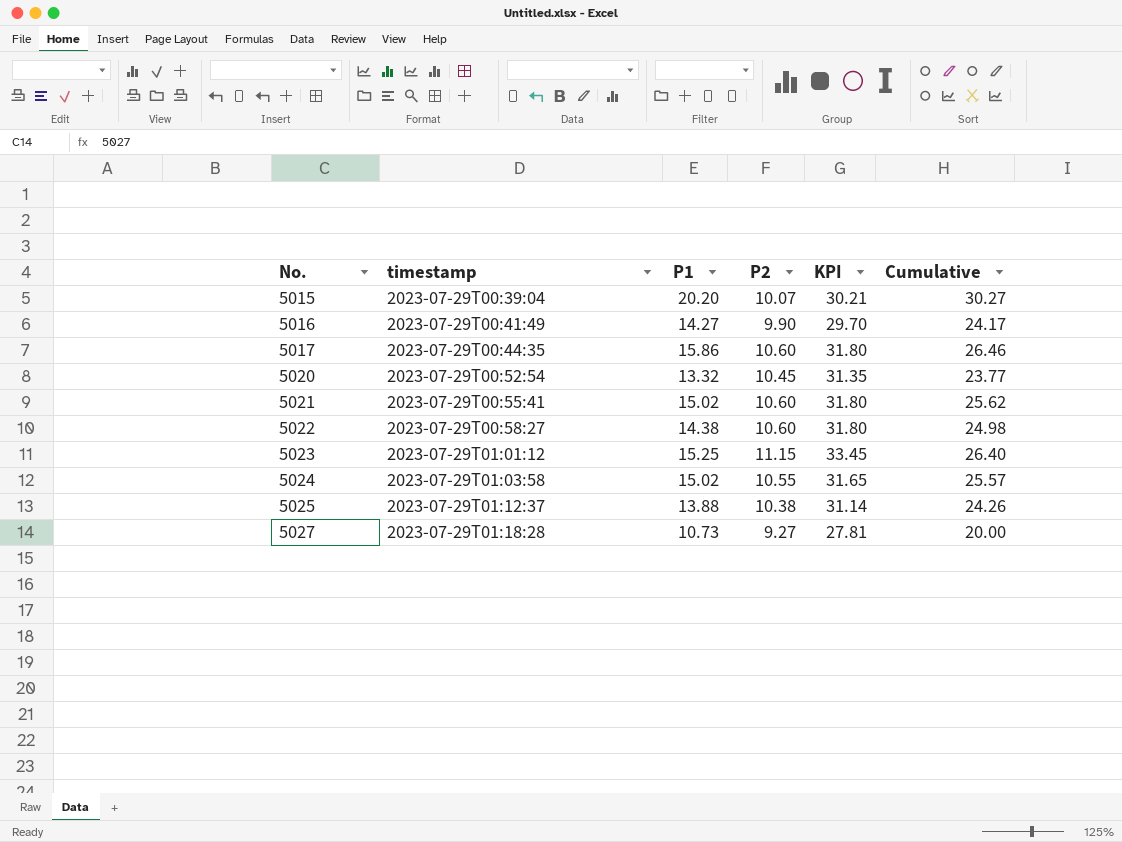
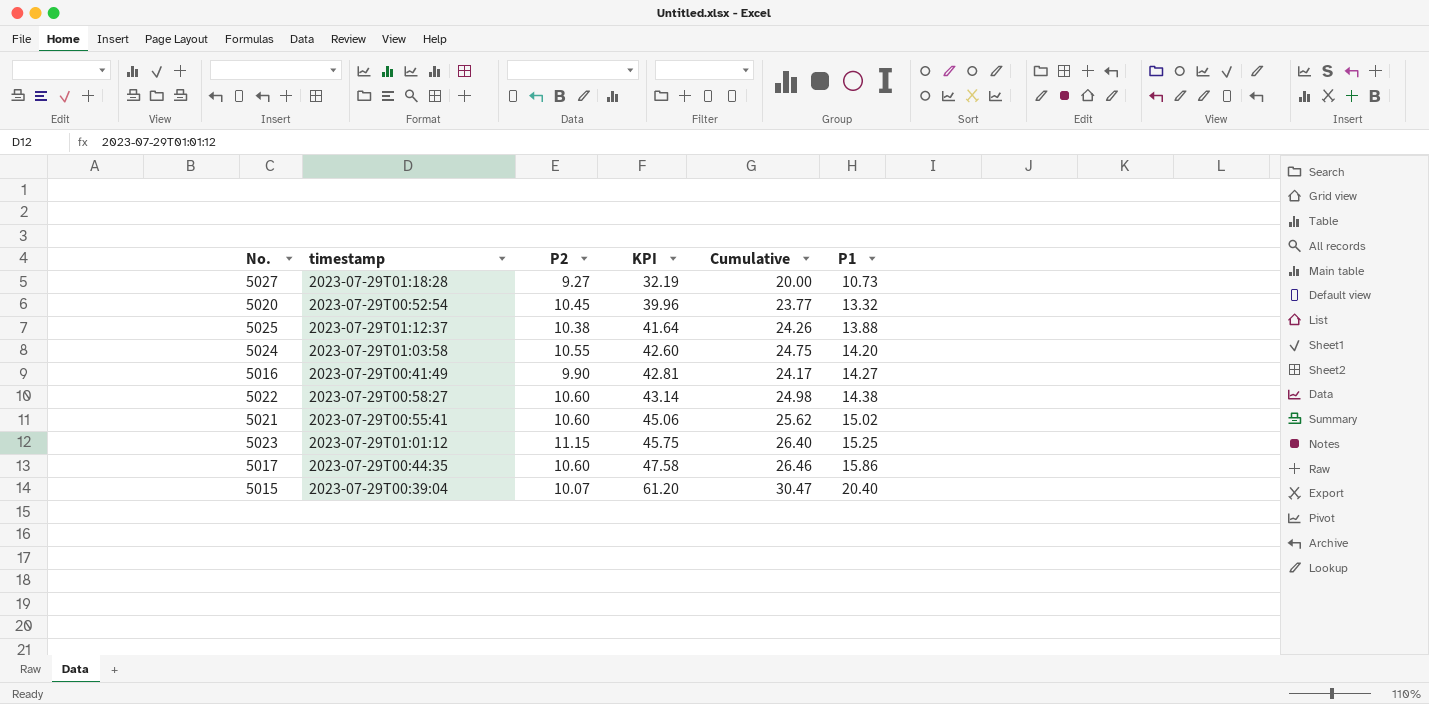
row order: No. ascending -> KPI ascending
column KPI | formula: [P2] * 3 -> [P1] * 3
column P1 | position: 3 -> 6
5024 | Cumulative: 25.57 -> 24.75
5024 | P1: 15.02 -> 14.20
5015 | Cumulative: 30.27 -> 30.47
5015 | P1: 20.20 -> 20.40

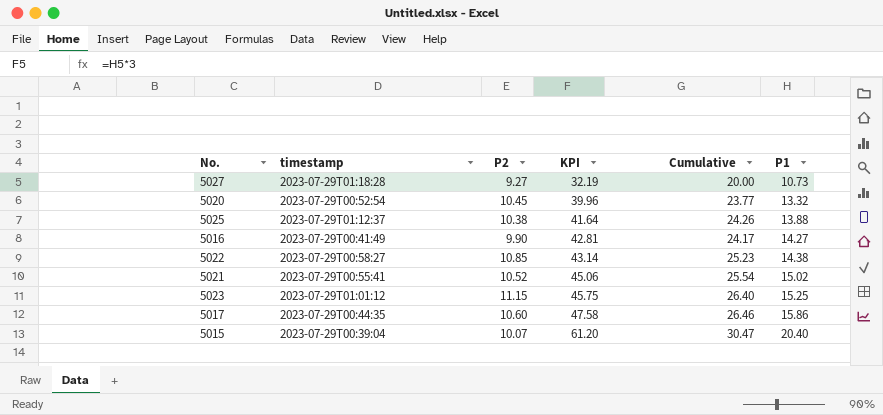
row 5024: 2023-07-29T01:03:58 | 10.55 | 42.60 | 24.75 | 14.20 -> none
5022 | P2: 10.60 -> 10.85
5022 | Cumulative: 24.98 -> 25.23
5021 | P2: 10.60 -> 10.52
5021 | Cumulative: 25.62 -> 25.54

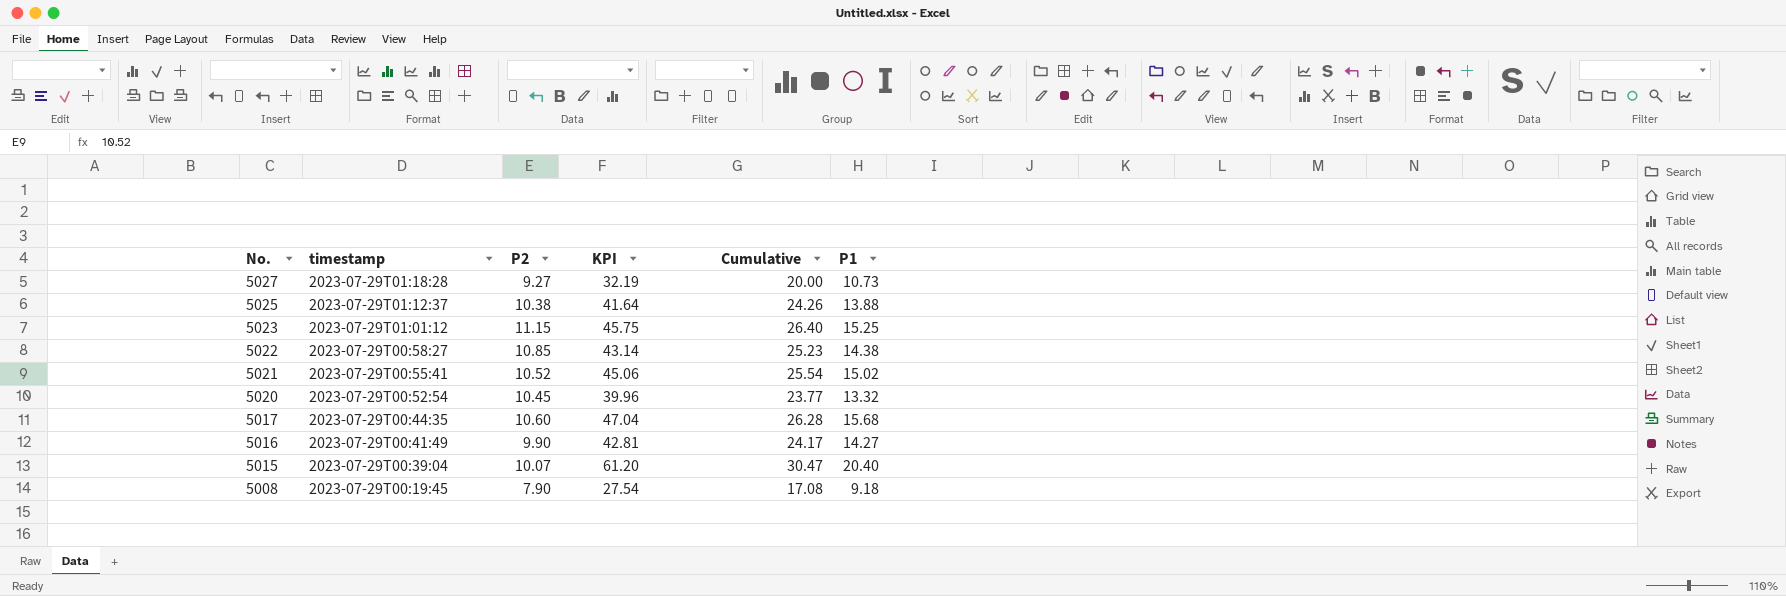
row order: KPI ascending -> No. descending
5017 | KPI: 47.58 -> 47.04
5017 | Cumulative: 26.46 -> 26.28
5017 | P1: 15.86 -> 15.68
row 5008: none -> 2023-07-29T00:19:45 | 7.90 | 27.54 | 17.08 | 9.18

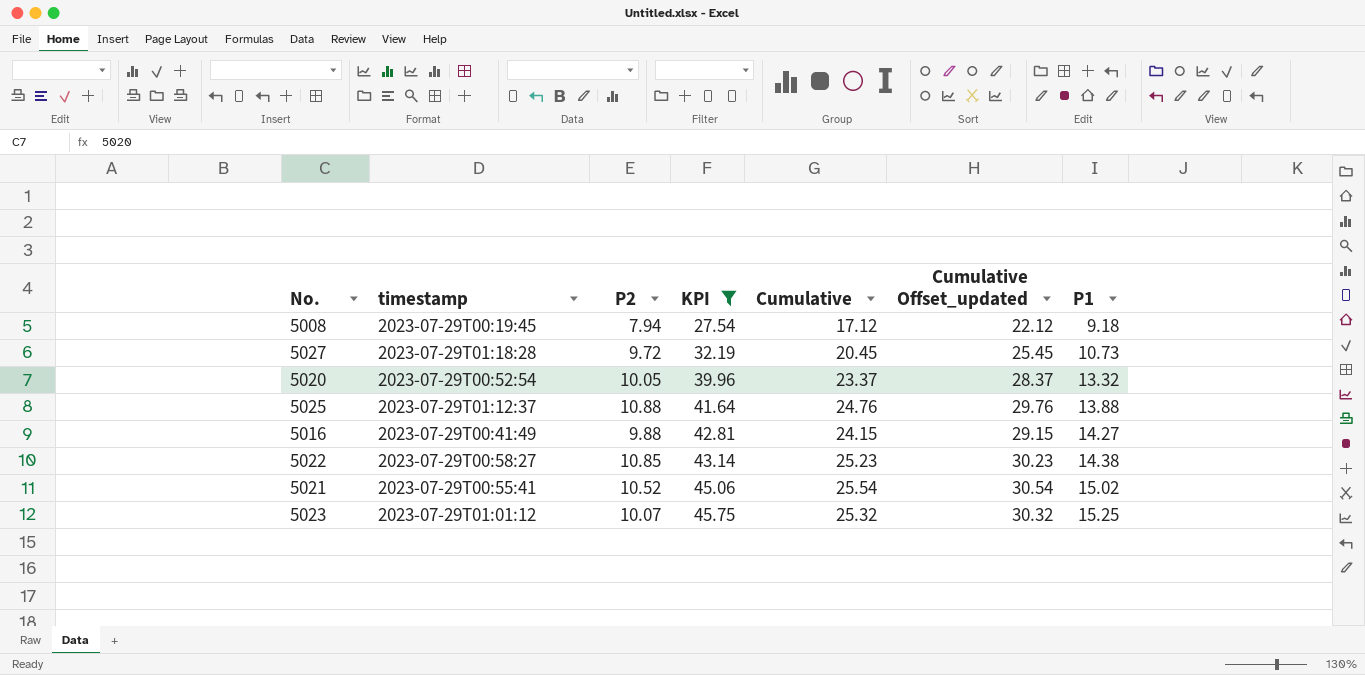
filter: none -> KPI <= 45.75
row order: No. descending -> KPI ascending
column Cumulative Offset_updated | formula: none -> [Cumulative] + 5
5008 | P2: 7.90 -> 7.94
5008 | Cumulative: 17.08 -> 17.12
5027 | P2: 9.27 -> 9.72
5027 | Cumulative: 20.00 -> 20.45
5020 | P2: 10.45 -> 10.05
5020 | Cumulative: 23.77 -> 23.37
5025 | P2: 10.38 -> 10.88
5025 | Cumulative: 24.26 -> 24.76
5016 | P2: 9.90 -> 9.88
5016 | Cumulative: 24.17 -> 24.15
5023 | P2: 11.15 -> 10.07
5023 | Cumulative: 26.40 -> 25.32

